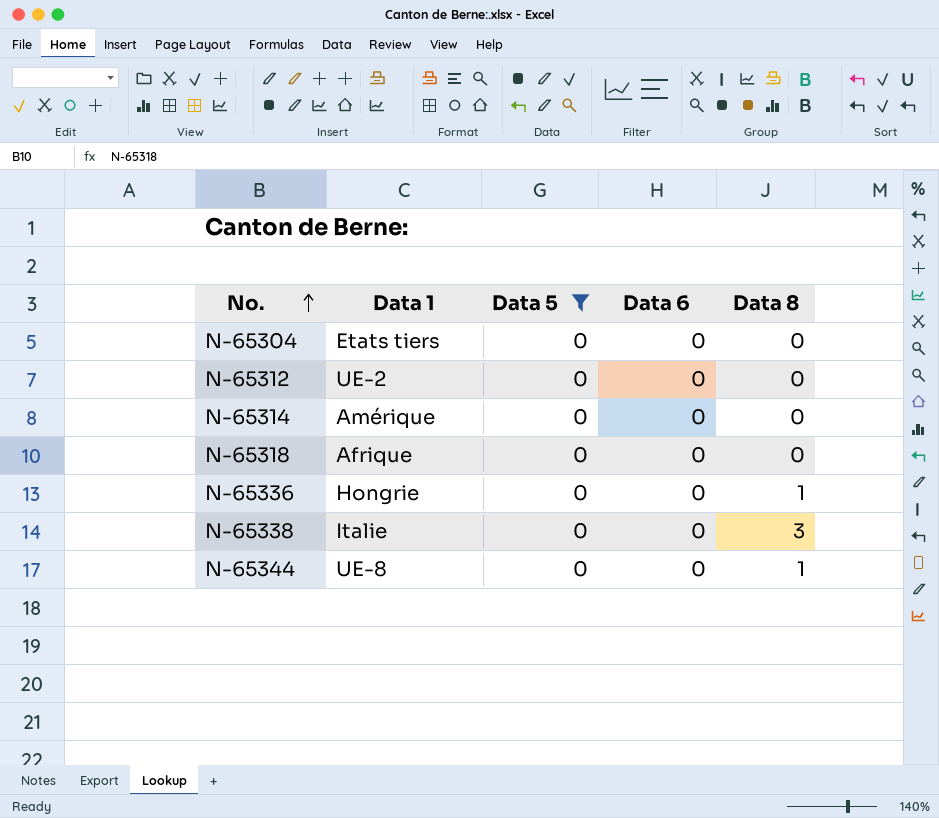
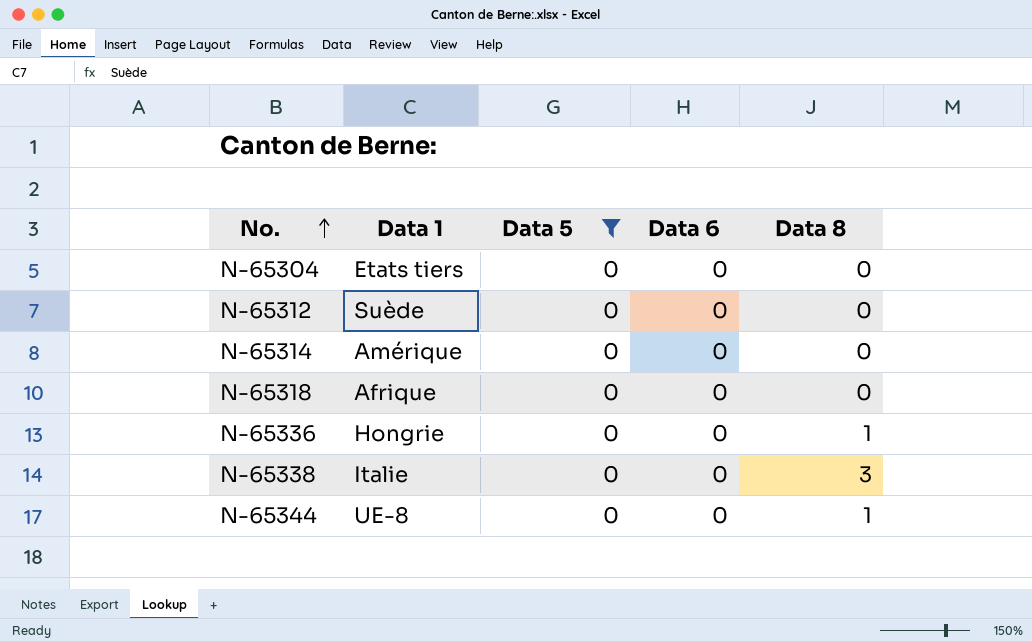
N-65312 | Data 1: UE-2 -> Suède

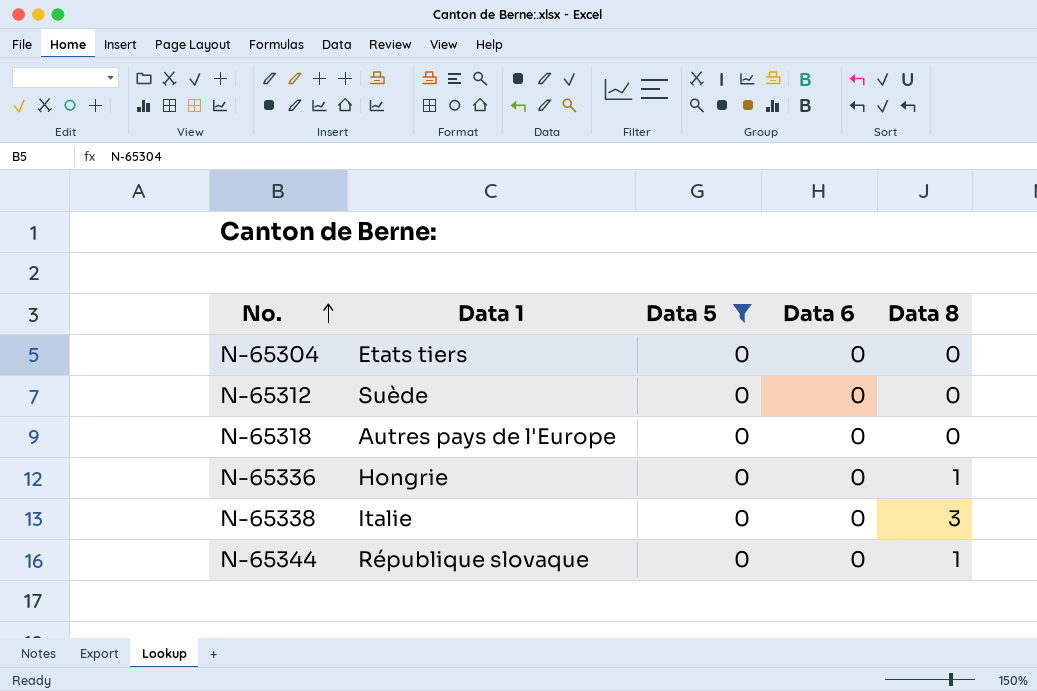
row N-65314: Amérique | 0 | 0 | 0 -> none
N-65318 | Data 1: Afrique -> Autres pays de l'Europe
N-65344 | Data 1: UE-8 -> République slovaque

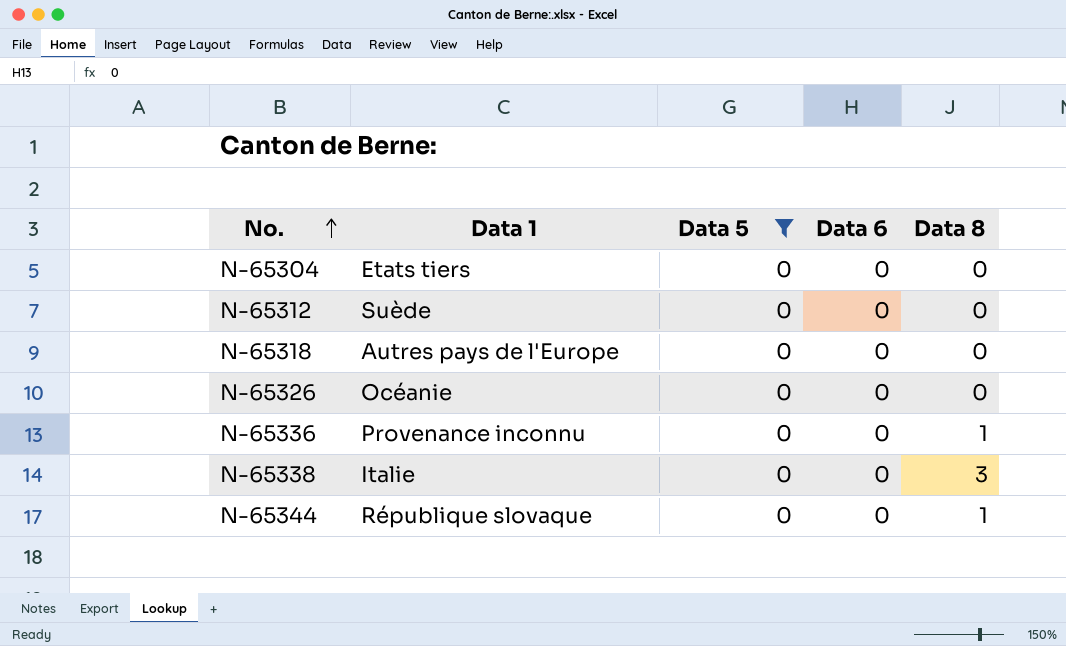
row N-65326: none -> Océanie | 0 | 0 | 0
N-65336 | Data 1: Hongrie -> Provenance inconnu

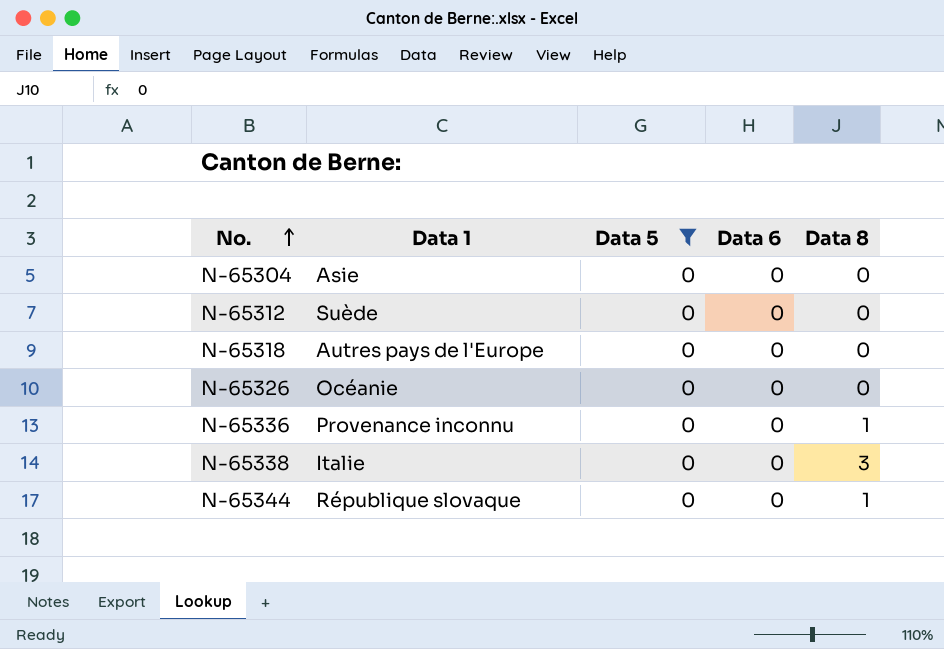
N-65304 | Data 1: Etats tiers -> Asie

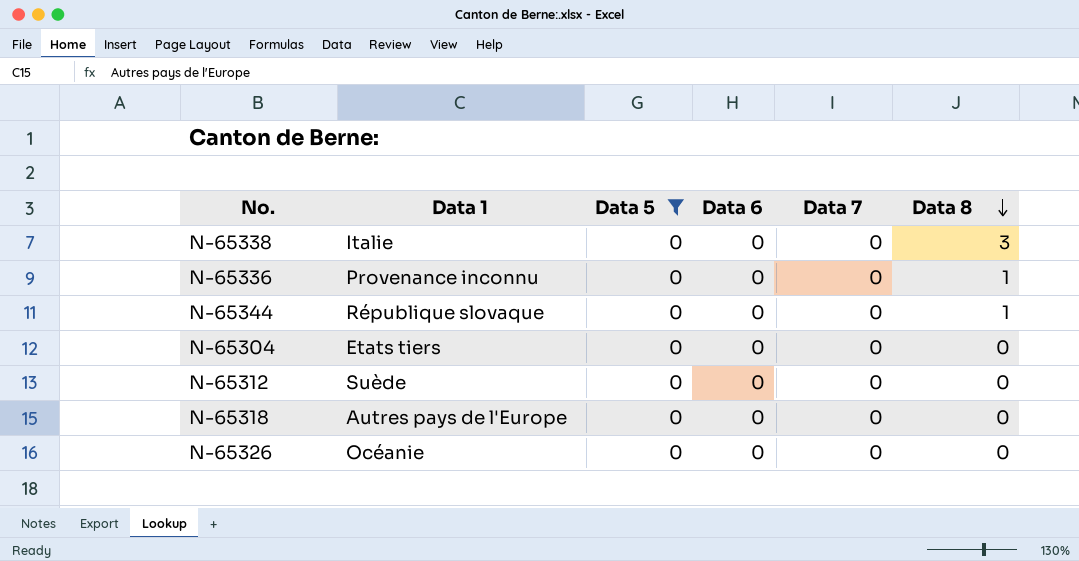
row order: No. ascending -> Data 8 descending
column Data 7 | position: none -> 5
N-65304 | Data 1: Asie -> Etats tiers

